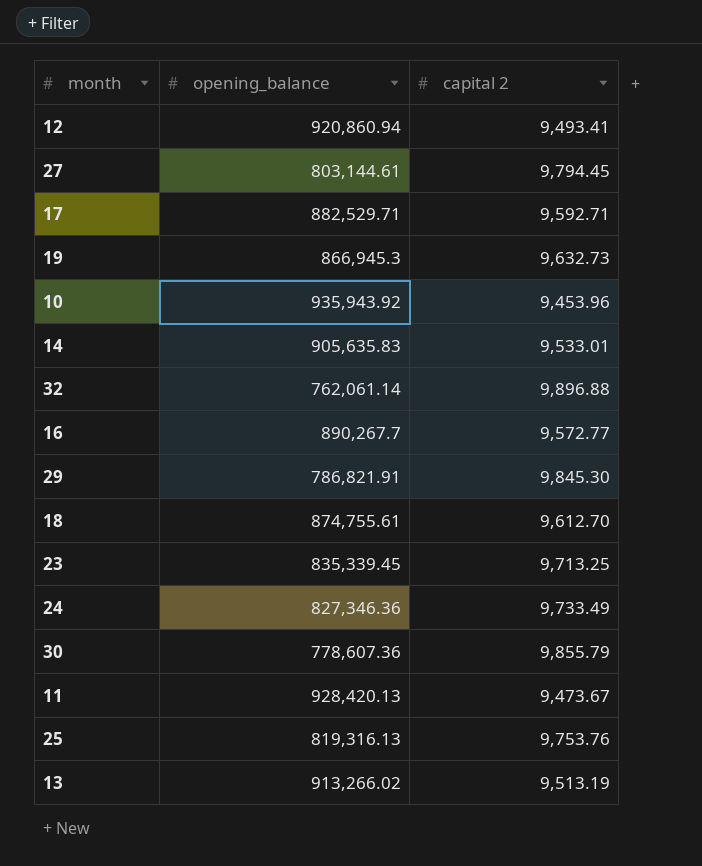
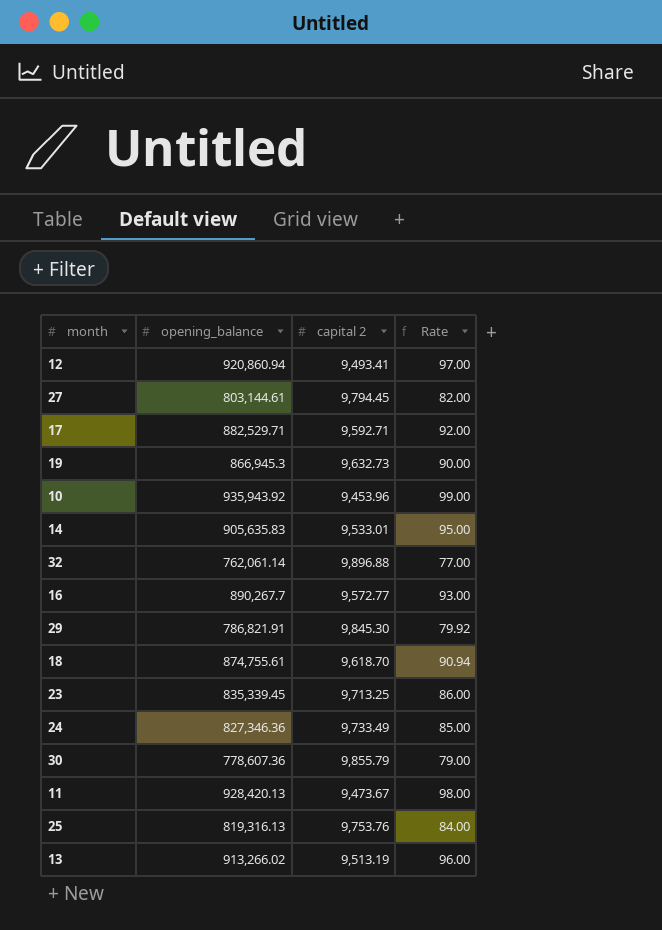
column Rate | formula: none -> [opening_balance] / [capital 2]
18 | capital 2: 9,612.70 -> 9,618.70

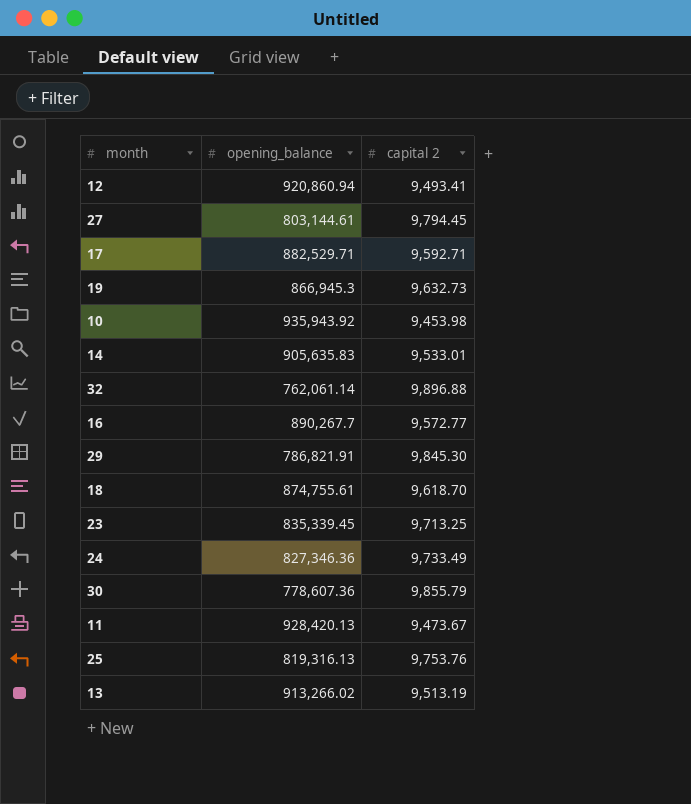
column Rate | formula: [opening_balance] / [capital 2] -> none
10 | capital 2: 9,453.96 -> 9,453.98

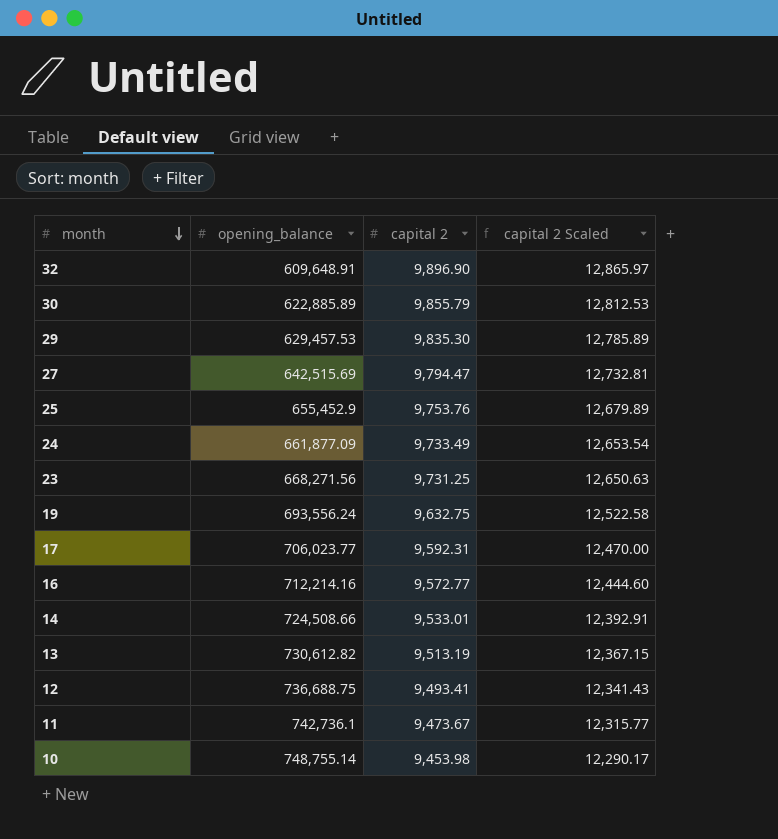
row order: none -> month descending
column capital 2 Scaled | formula: none -> [capital 2] * 1.3
row 18: 874,755.61 | 9,618.70 -> none
32 | opening_balance: 762,061.14 -> 609,648.91
32 | capital 2: 9,896.88 -> 9,896.90
30 | opening_balance: 778,607.36 -> 622,885.89
29 | opening_balance: 786,821.91 -> 629,457.53
29 | capital 2: 9,845.30 -> 9,835.30
27 | opening_balance: 803,144.61 -> 642,515.69
27 | capital 2: 9,794.45 -> 9,794.47
25 | opening_balance: 819,316.13 -> 655,452.9
24 | opening_balance: 827,346.36 -> 661,877.09
23 | opening_balance: 835,339.45 -> 668,271.56
23 | capital 2: 9,713.25 -> 9,731.25
19 | opening_balance: 866,945.3 -> 693,556.24
19 | capital 2: 9,632.73 -> 9,632.75
17 | opening_balance: 882,529.71 -> 706,023.77
17 | capital 2: 9,592.71 -> 9,592.31
16 | opening_balance: 890,267.7 -> 712,214.16
14 | opening_balance: 905,635.83 -> 724,508.66
13 | opening_balance: 913,266.02 -> 730,612.82
12 | opening_balance: 920,860.94 -> 736,688.75
11 | opening_balance: 928,420.13 -> 742,736.1
10 | opening_balance: 935,943.92 -> 748,755.14

